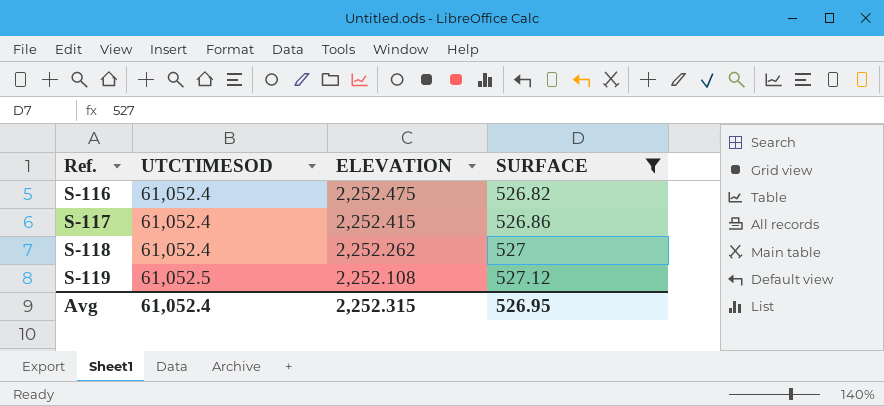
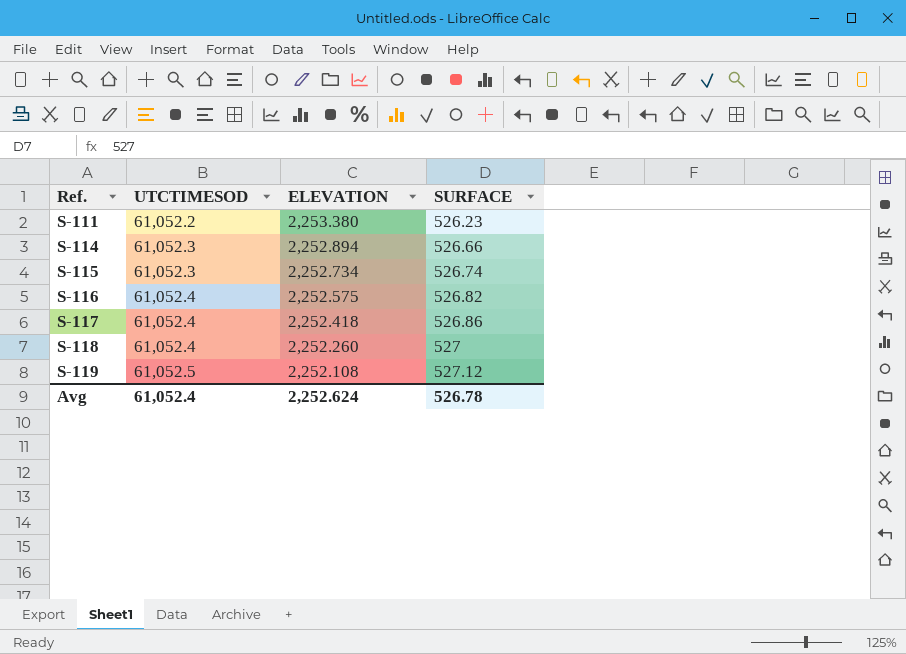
filter: SURFACE >= 526.82 -> none
S-116 | ELEVATION: 2,252.475 -> 2,252.575
S-117 | ELEVATION: 2,252.415 -> 2,252.418
S-118 | ELEVATION: 2,252.262 -> 2,252.260
Avg | ELEVATION: 2,252.315 -> 2,252.624
Avg | SURFACE: 526.95 -> 526.78

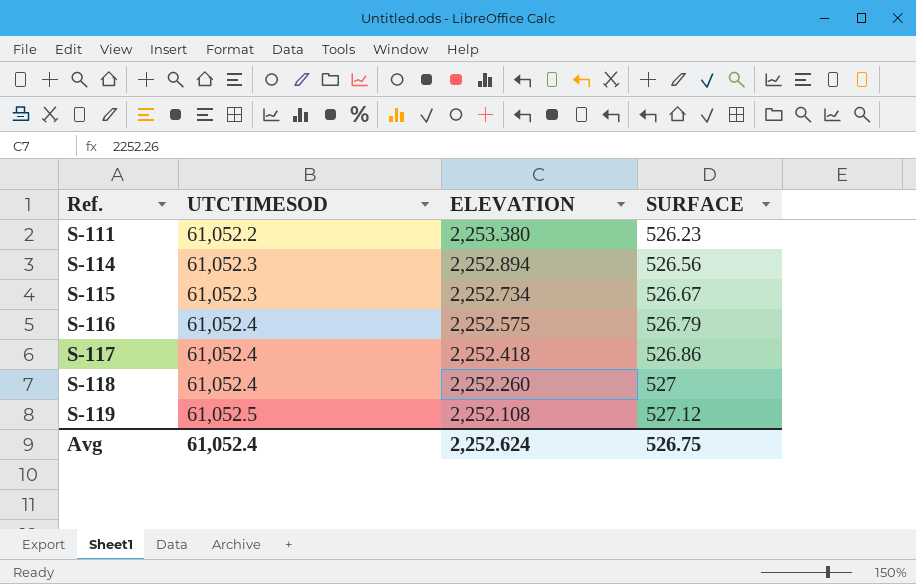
S-114 | SURFACE: 526.66 -> 526.56
S-115 | SURFACE: 526.74 -> 526.67
S-116 | SURFACE: 526.82 -> 526.79
Avg | SURFACE: 526.78 -> 526.75

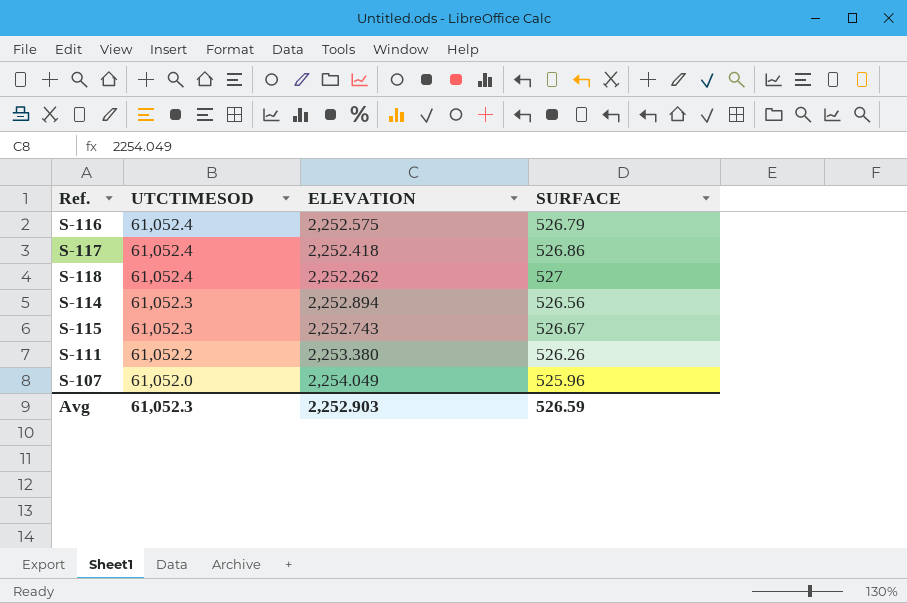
row order: Ref. ascending -> UTCTIMESOD descending
row S-119: 61,052.5 | 2,252.108 | 527.12 -> none
S-118 | ELEVATION: 2,252.260 -> 2,252.262
S-115 | ELEVATION: 2,252.734 -> 2,252.743
S-111 | SURFACE: 526.23 -> 526.26
row S-107: none -> 61,052.0 | 2,254.049 | 525.96
Avg | UTCTIMESOD: 61,052.4 -> 61,052.3
Avg | ELEVATION: 2,252.624 -> 2,252.903
Avg | SURFACE: 526.75 -> 526.59

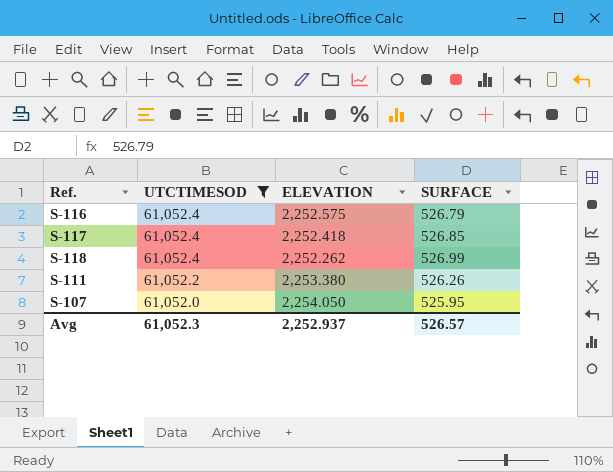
filter: none -> UTCTIMESOD != 61,052.3
S-117 | SURFACE: 526.86 -> 526.85
S-118 | SURFACE: 527 -> 526.99
S-107 | ELEVATION: 2,254.049 -> 2,254.050
S-107 | SURFACE: 525.96 -> 525.95
Avg | ELEVATION: 2,252.903 -> 2,252.937
Avg | SURFACE: 526.59 -> 526.57

